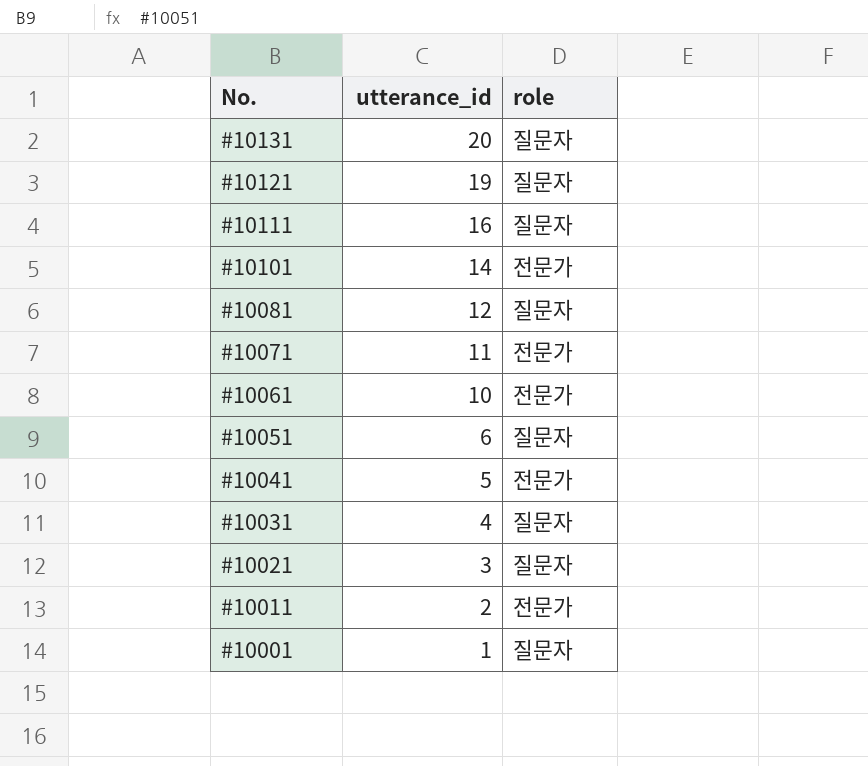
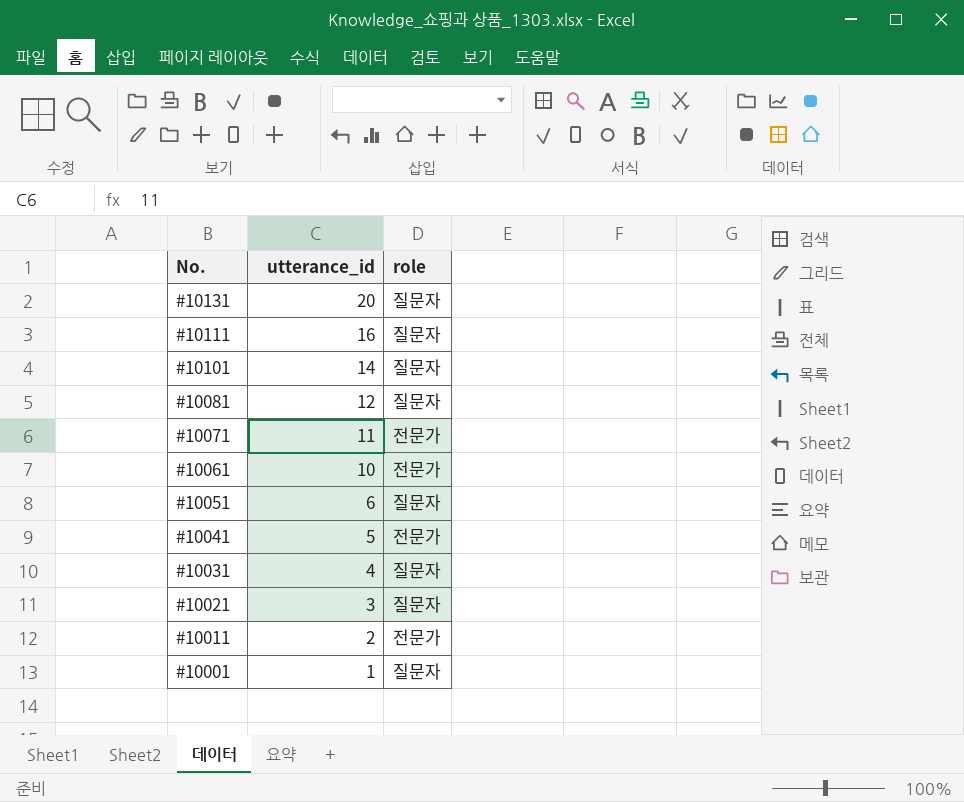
row #10121: 19 | 질문자 -> none
#10101 | role: 전문가 -> 질문자

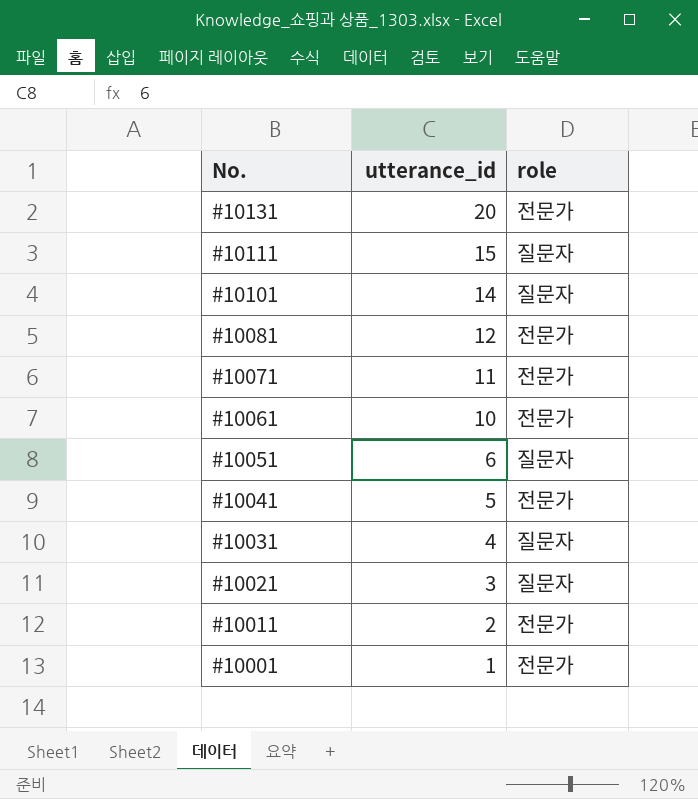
#10131 | role: 질문자 -> 전문가
#10111 | utterance_id: 16 -> 15
#10081 | role: 질문자 -> 전문가
#10001 | role: 질문자 -> 전문가

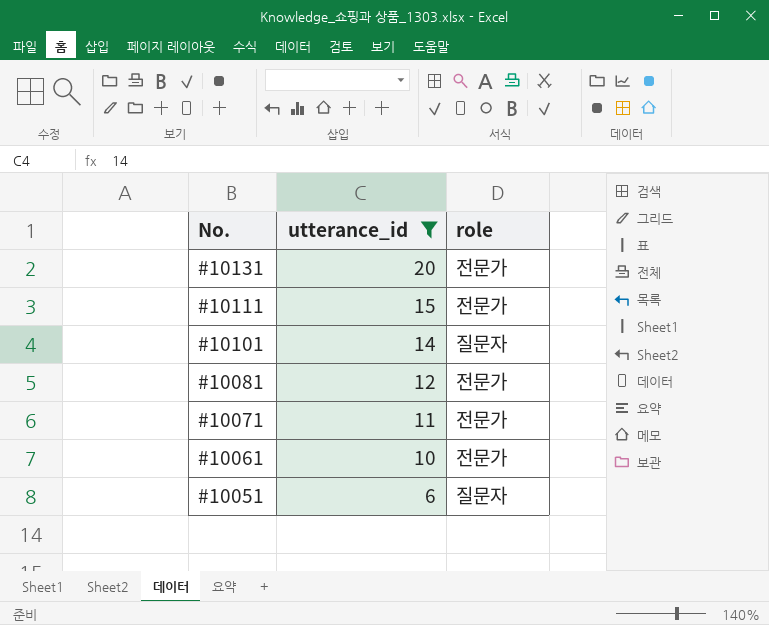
filter: none -> utterance_id >= 6
#10111 | role: 질문자 -> 전문가

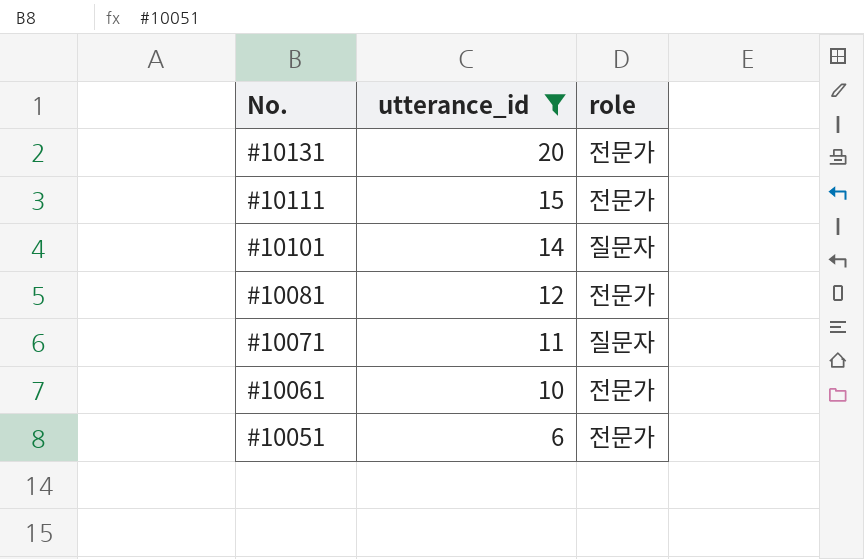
#10071 | role: 전문가 -> 질문자
#10051 | role: 질문자 -> 전문가

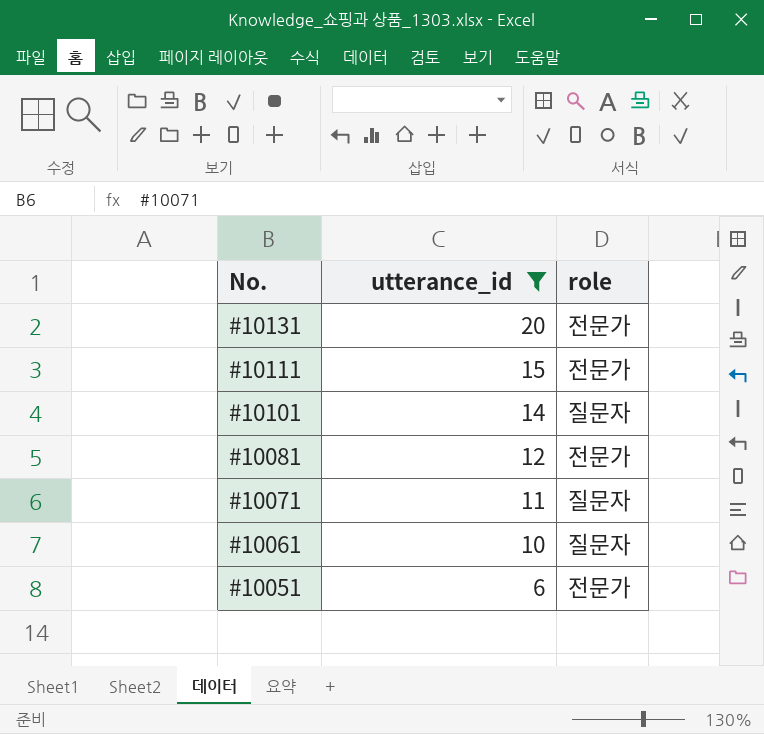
#10061 | role: 전문가 -> 질문자

